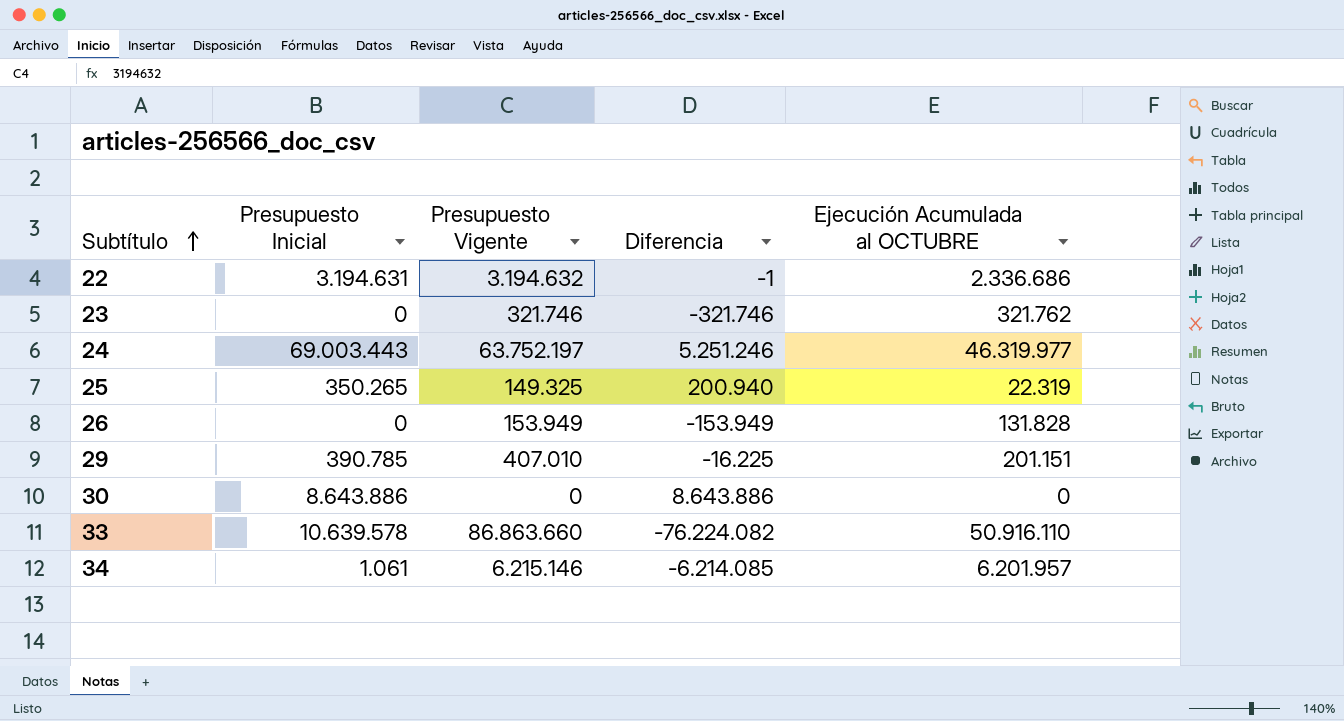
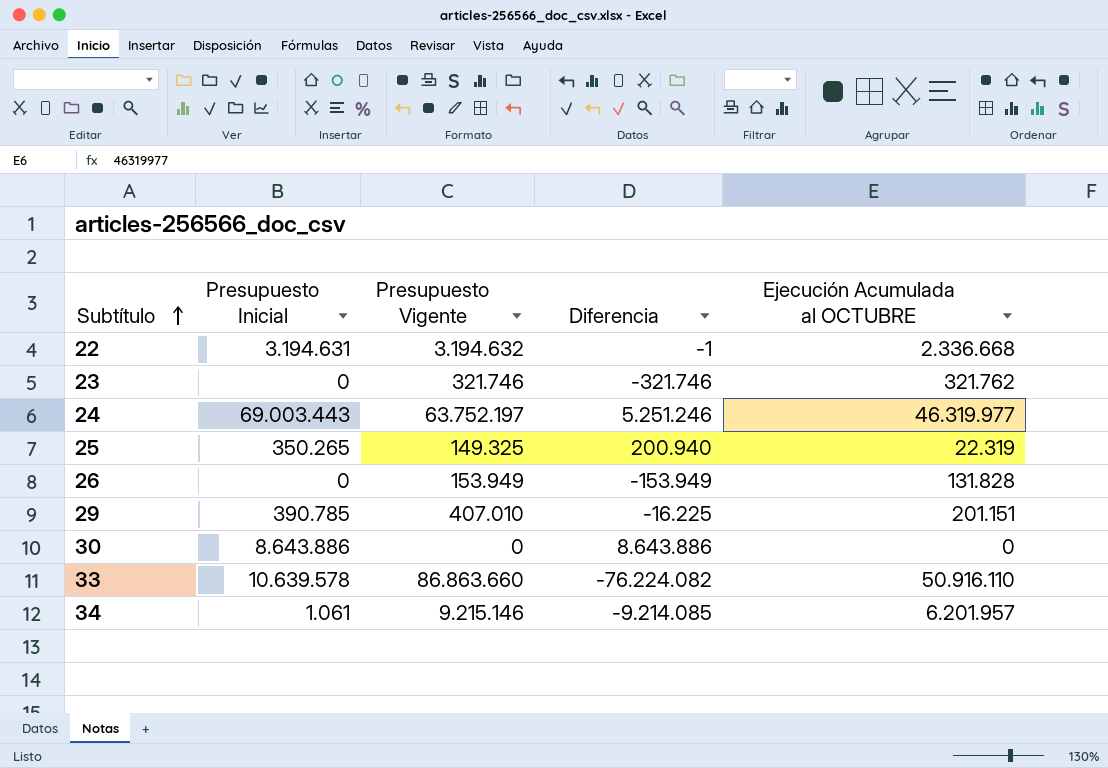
22 | Ejecución Acumulada al OCTUBRE: 2.336.686 -> 2.336.668
34 | Presupuesto Vigente: 6.215.146 -> 9.215.146
34 | Diferencia: -6.214.085 -> -9.214.085

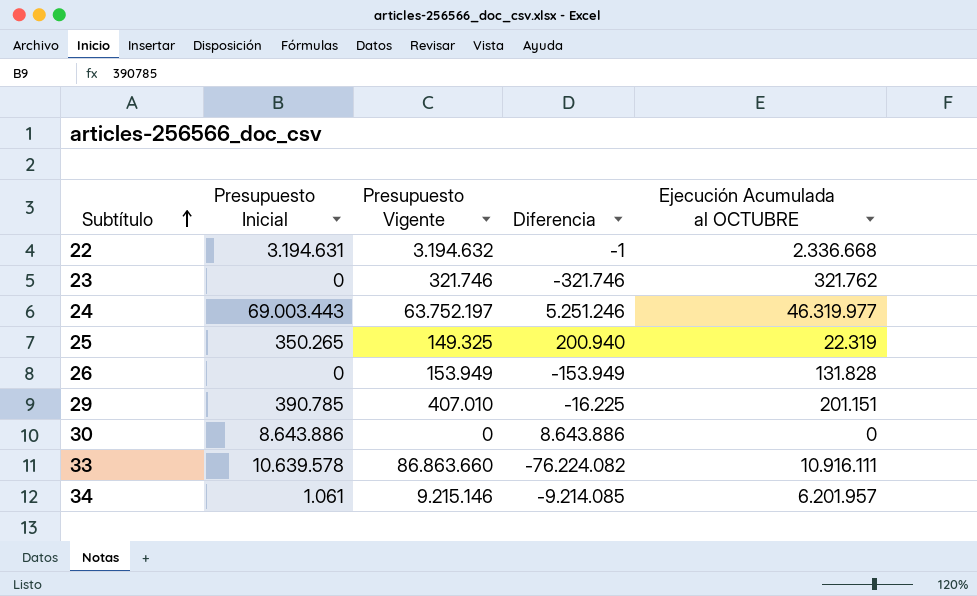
33 | Ejecución Acumulada al OCTUBRE: 50.916.110 -> 10.916.111

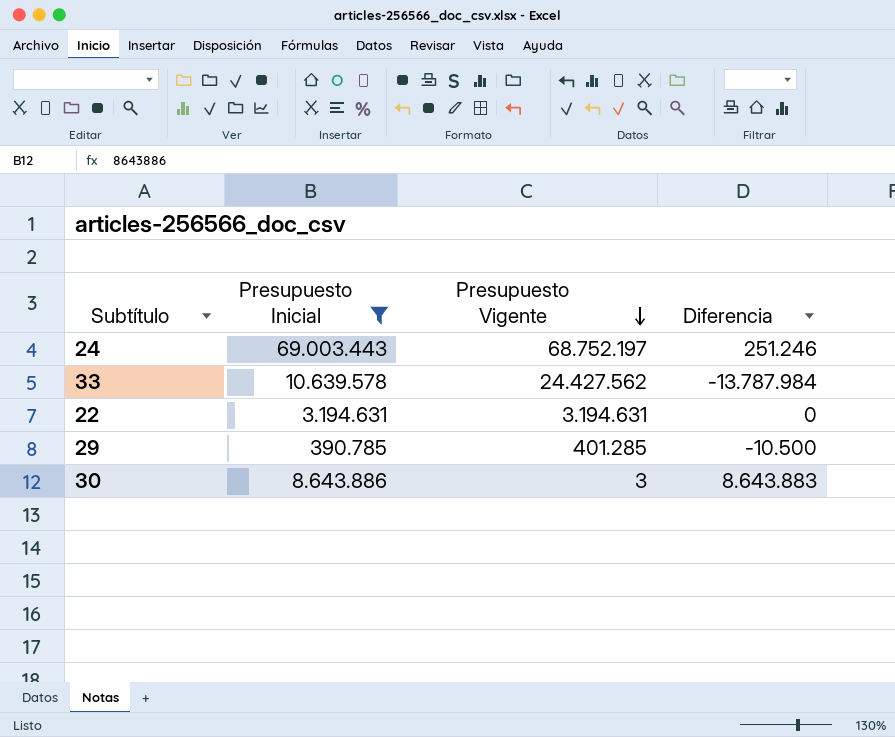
filter: none -> Presupuesto Inicial >= 390.785
row order: Subtítulo ascending -> Presupuesto Vigente descending
column Ejecución Acumulada al OCTUBRE | position: 5 -> none
24 | Presupuesto Vigente: 63.752.197 -> 68.752.197
24 | Diferencia: 5.251.246 -> 251.246
33 | Presupuesto Vigente: 86.863.660 -> 24.427.562
33 | Diferencia: -76.224.082 -> -13.787.984
22 | Presupuesto Vigente: 3.194.632 -> 3.194.631
22 | Diferencia: -1 -> 0
29 | Presupuesto Vigente: 407.010 -> 401.285
29 | Diferencia: -16.225 -> -10.500
30 | Presupuesto Vigente: 0 -> 3
30 | Diferencia: 8.643.886 -> 8.643.883

